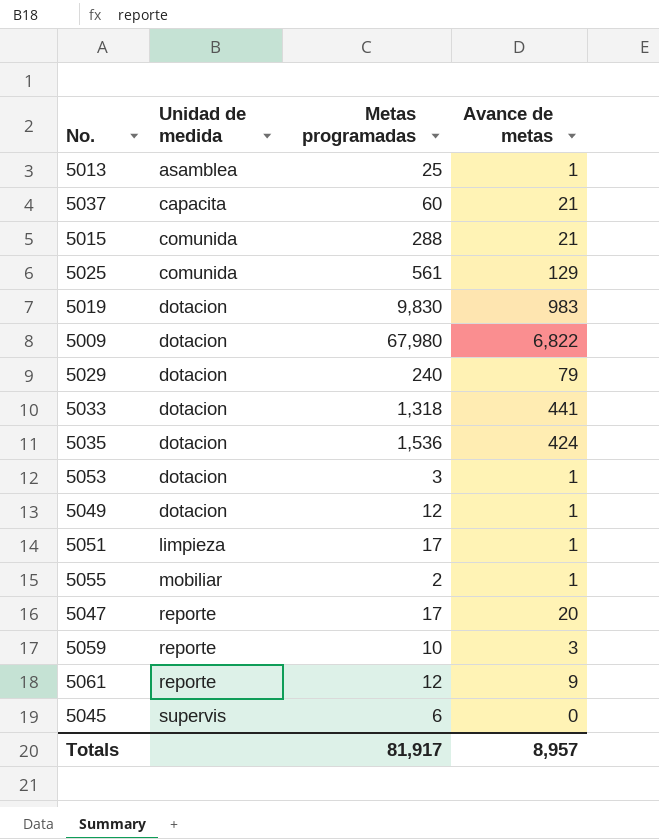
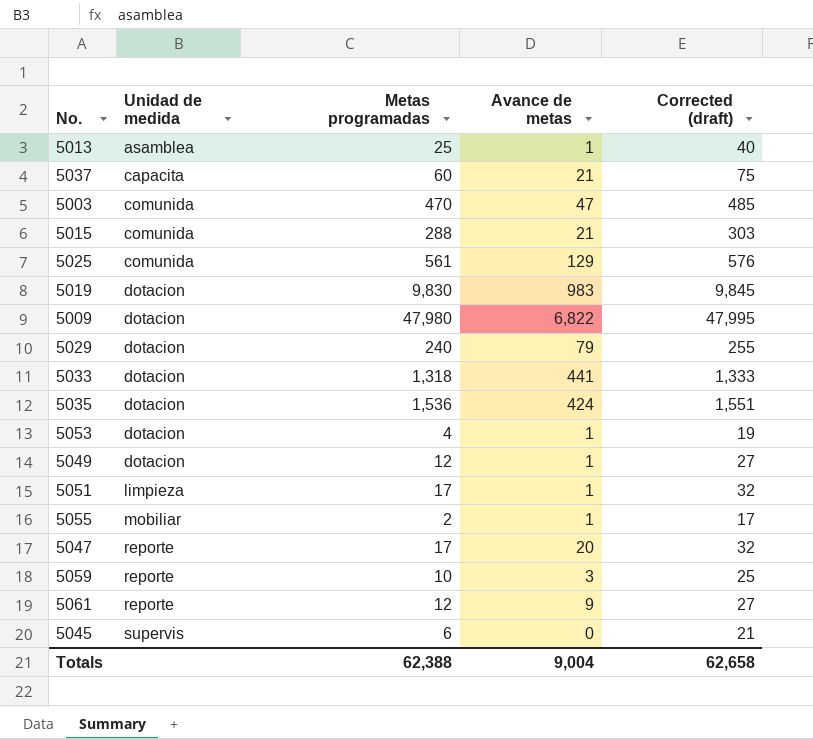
column Corrected (draft) | formula: none -> [Metas programadas] + 15
row 5003: none -> comunida | 470 | 47 | 485
5009 | Metas programadas: 67,980 -> 47,980
5053 | Metas programadas: 3 -> 4
Totals | Metas programadas: 81,917 -> 62,388
Totals | Avance de metas: 8,957 -> 9,004

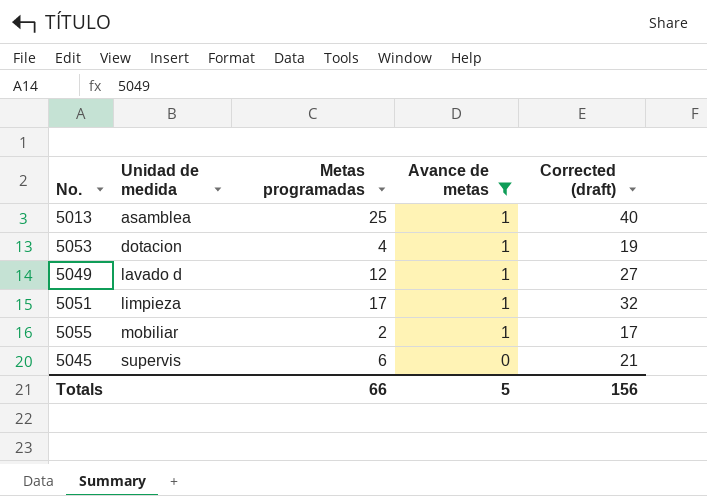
filter: none -> Avance de metas <= 1
5049 | Unidad de medida: dotacion -> lavado d
Totals | Metas programadas: 62,388 -> 66
Totals | Avance de metas: 9,004 -> 5
Totals | Corrected (draft): 62,658 -> 156

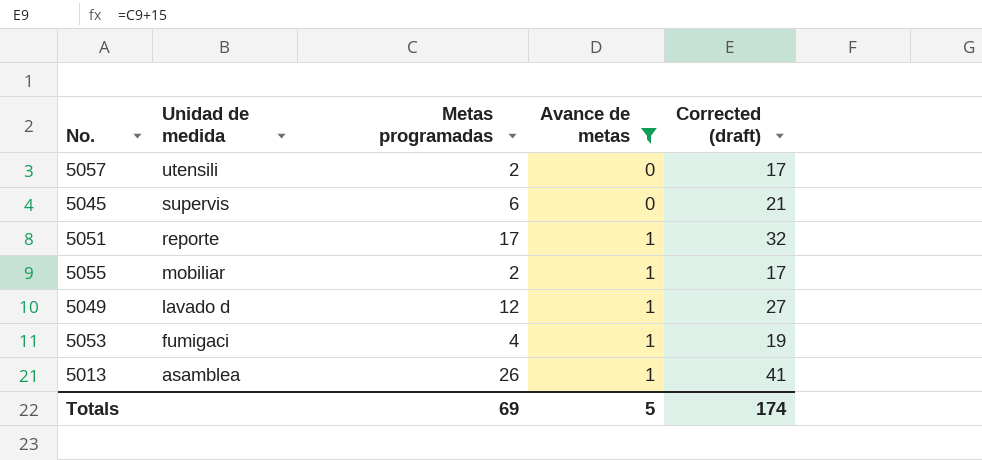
row order: Unidad de medida ascending -> Unidad de medida descending
row 5057: none -> utensili | 2 | 0 | 17
5051 | Unidad de medida: limpieza -> reporte
5053 | Unidad de medida: dotacion -> fumigaci
5013 | Metas programadas: 25 -> 26
5013 | Corrected (draft): 40 -> 41
Totals | Metas programadas: 66 -> 69
Totals | Corrected (draft): 156 -> 174

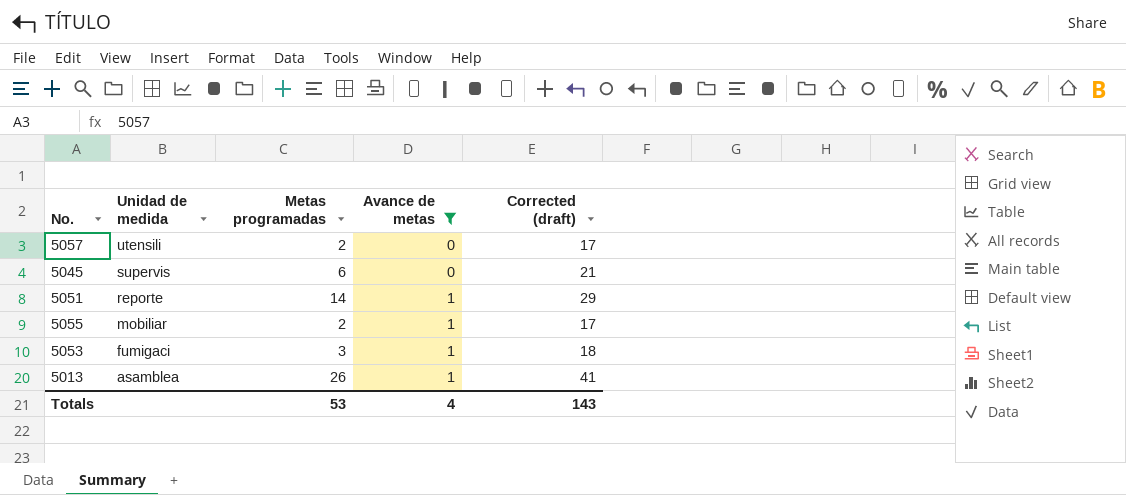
row 5049: lavado d | 12 | 1 | 27 -> none
5051 | Metas programadas: 17 -> 14
5051 | Corrected (draft): 32 -> 29
5053 | Metas programadas: 4 -> 3
5053 | Corrected (draft): 19 -> 18
Totals | Metas programadas: 69 -> 53
Totals | Avance de metas: 5 -> 4
Totals | Corrected (draft): 174 -> 143

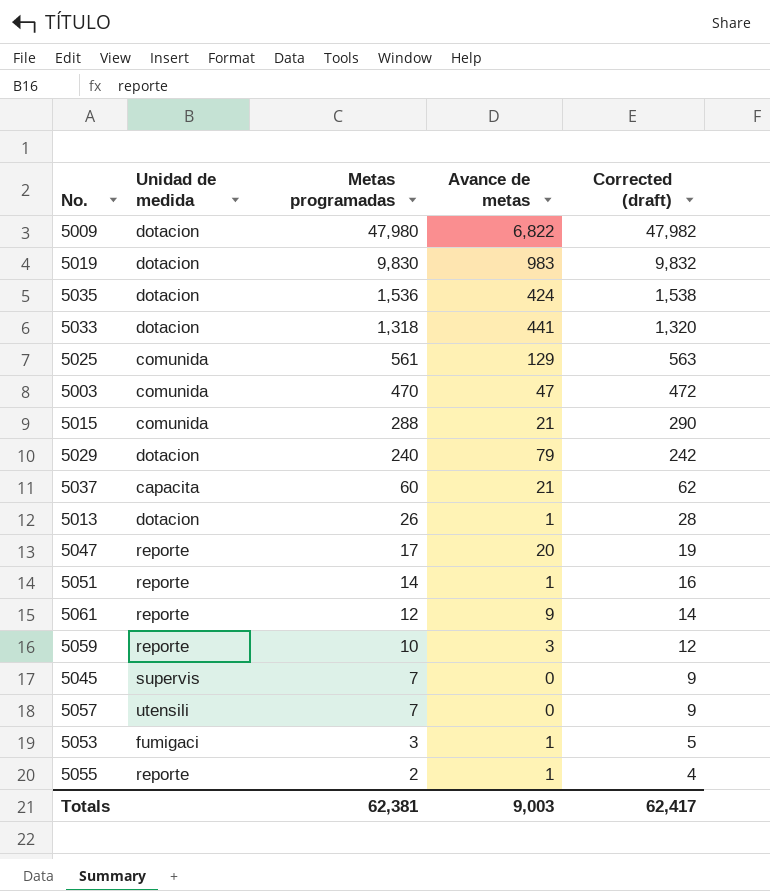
filter: Avance de metas <= 1 -> none
row order: Unidad de medida descending -> Metas programadas descending
column Corrected (draft) | formula: [Metas programadas] + 15 -> [Metas programadas] + 2
5013 | Unidad de medida: asamblea -> dotacion
5045 | Metas programadas: 6 -> 7
5057 | Metas programadas: 2 -> 7
5055 | Unidad de medida: mobiliar -> reporte
Totals | Metas programadas: 53 -> 62,381
Totals | Avance de metas: 4 -> 9,003
Totals | Corrected (draft): 143 -> 62,417

